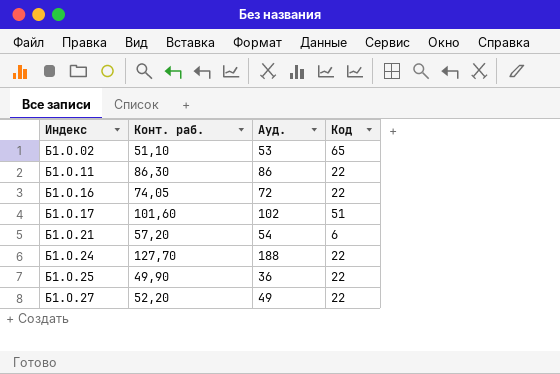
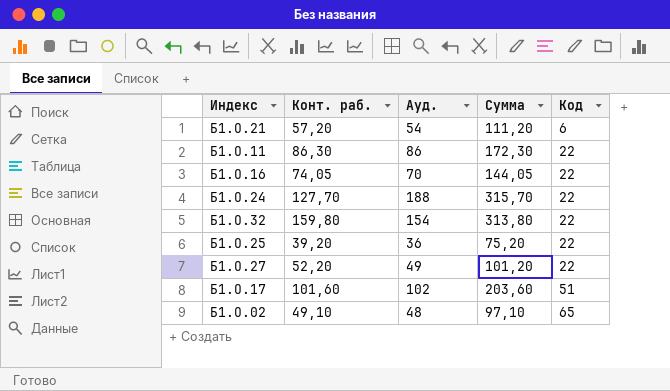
row order: Индекс ascending -> Код ascending
column Сумма | formula: none -> [Конт. раб.] + [Ауд.]
Б1.О.16 | Ауд.: 72 -> 70
row Б1.О.32: none -> 159,80 | 154 | 313,80 | 22
Б1.О.25 | Конт. раб.: 49,90 -> 39,20
Б1.О.02 | Конт. раб.: 51,10 -> 49,10
Б1.О.02 | Ауд.: 53 -> 48

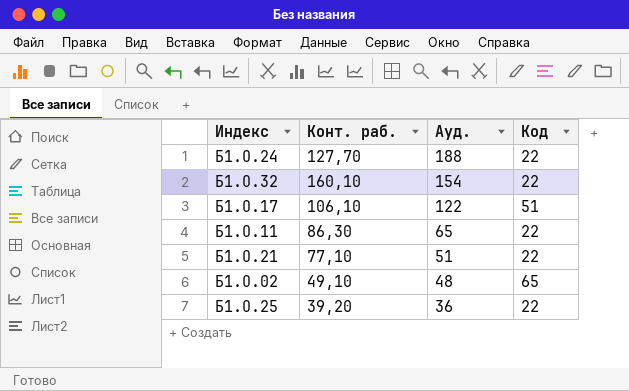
row order: Код ascending -> Ауд. descending
column Сумма | formula: [Конт. раб.] + [Ауд.] -> none
row Б1.О.16: 74,05 | 70 | 144,05 | 22 -> none
row Б1.О.27: 52,20 | 49 | 101,20 | 22 -> none
Б1.О.32 | Конт. раб.: 159,80 -> 160,10
Б1.О.17 | Конт. раб.: 101,60 -> 106,10
Б1.О.17 | Ауд.: 102 -> 122
Б1.О.11 | Ауд.: 86 -> 65
Б1.О.21 | Конт. раб.: 57,20 -> 77,10
Б1.О.21 | Ауд.: 54 -> 51
Б1.О.21 | Код: 6 -> 22

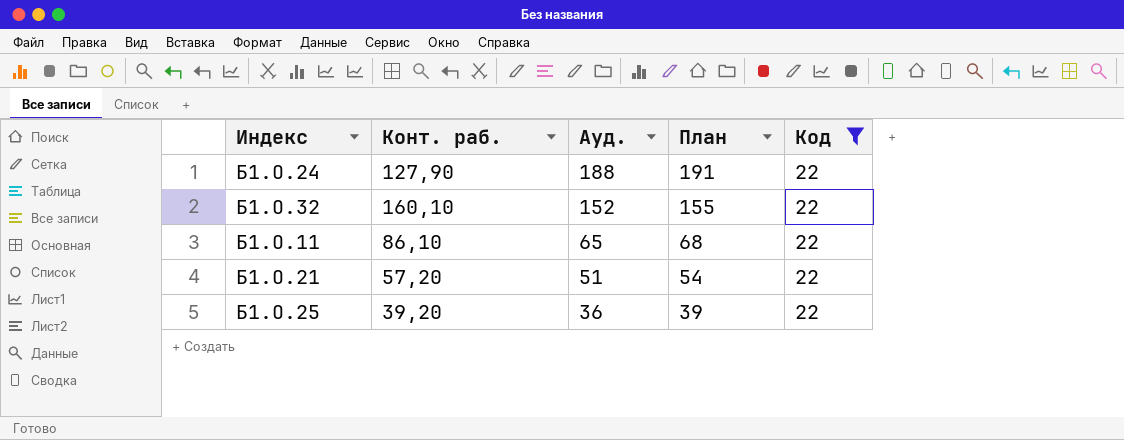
filter: none -> Код = 22
column План | formula: none -> [Ауд.] + 3
Б1.О.24 | Конт. раб.: 127,70 -> 127,90
Б1.О.32 | Ауд.: 154 -> 152
Б1.О.11 | Конт. раб.: 86,30 -> 86,10
Б1.О.21 | Конт. раб.: 77,10 -> 57,20

